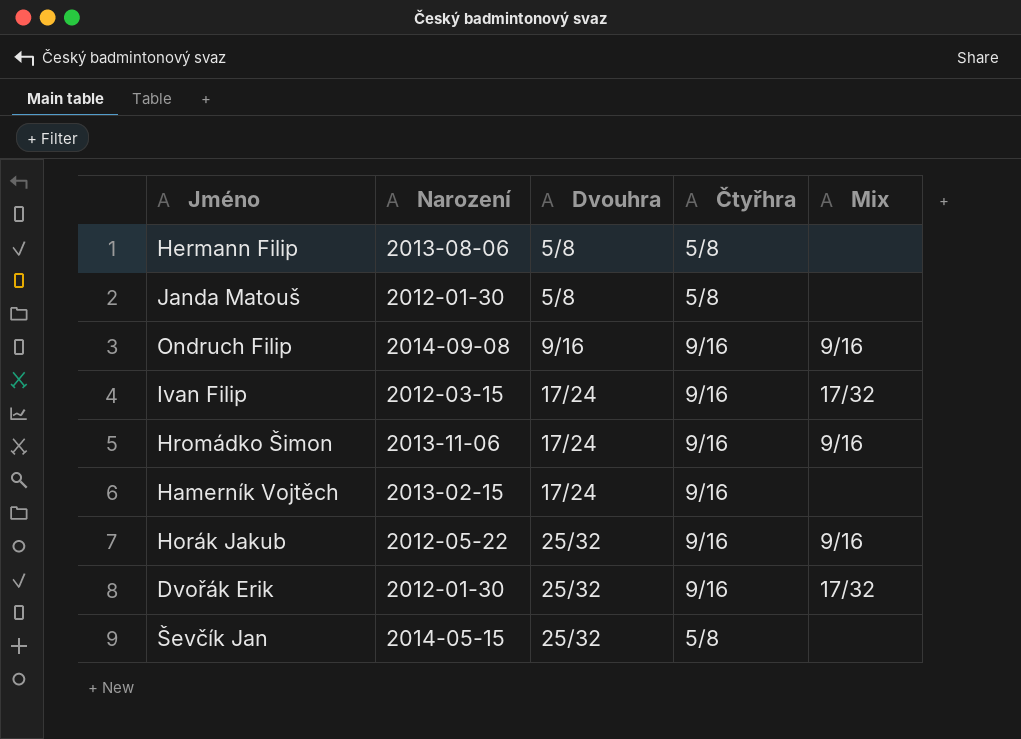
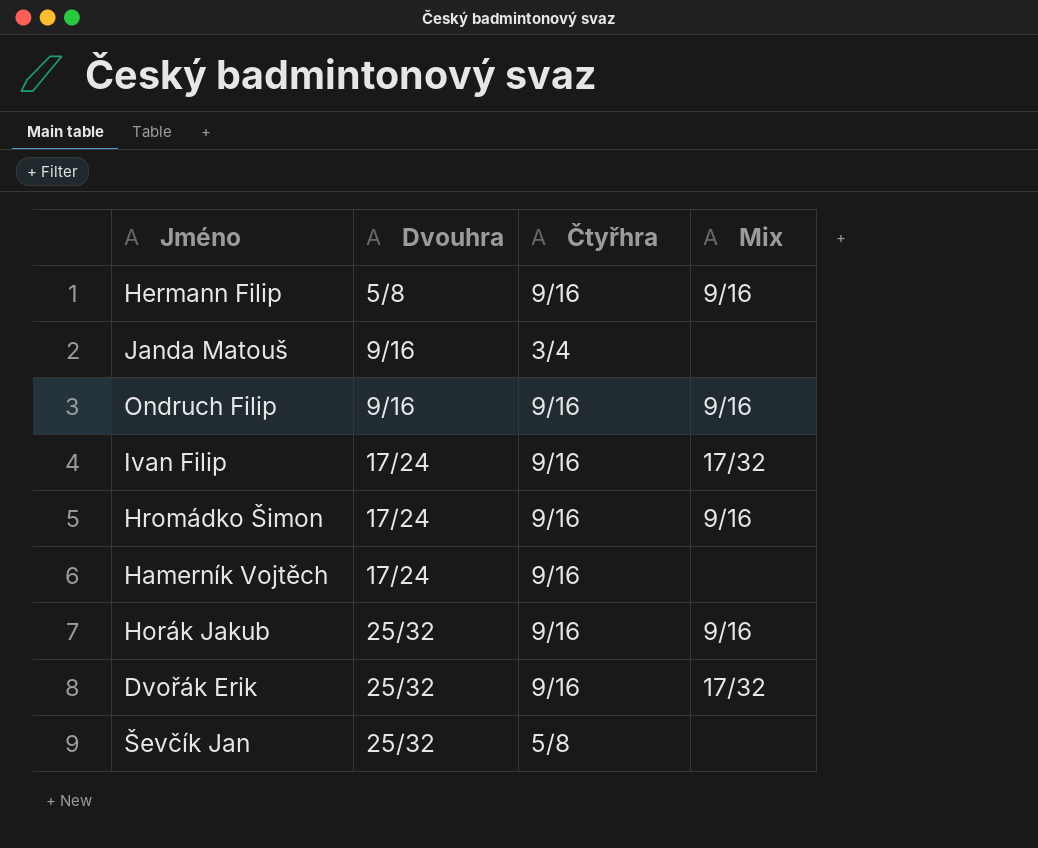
column Narození | position: 2 -> none
Hermann Filip | Čtyřhra: 5/8 -> 9/16
Hermann Filip | Mix: none -> 9/16
Janda Matouš | Dvouhra: 5/8 -> 9/16
Janda Matouš | Čtyřhra: 5/8 -> 3/4

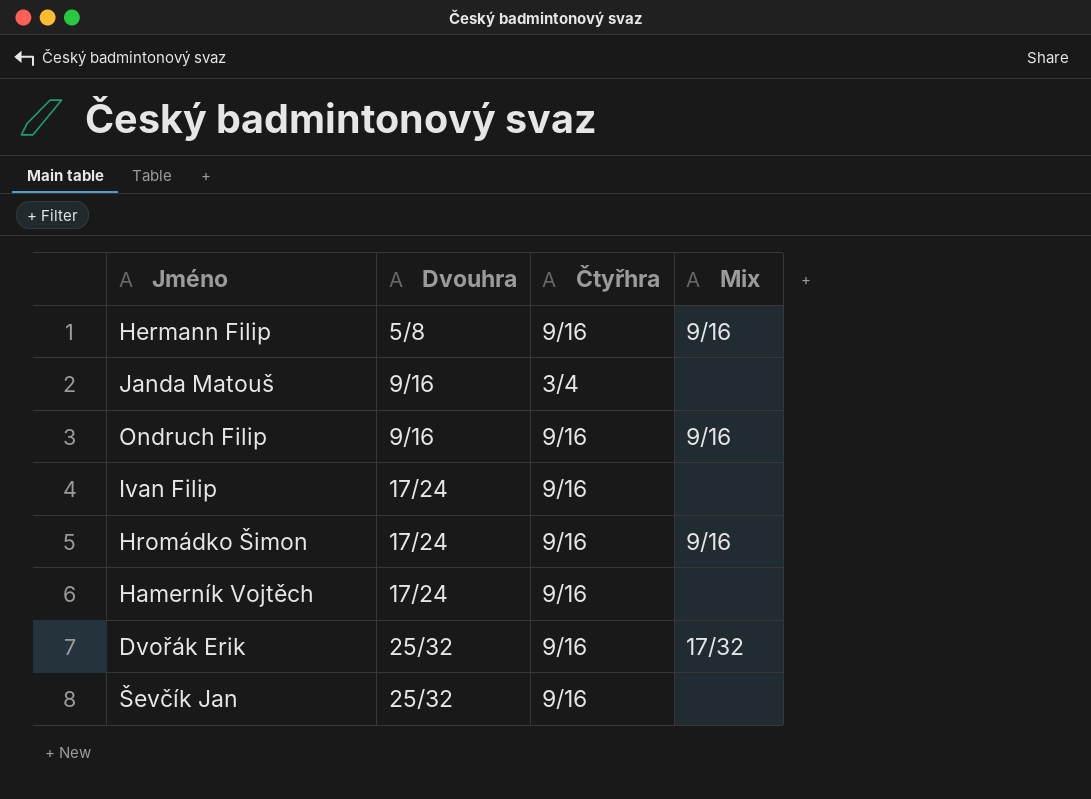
row Horák Jakub: 25/32 | 9/16 | 9/16 -> none
Ivan Filip | Mix: 17/32 -> none
Ševčík Jan | Čtyřhra: 5/8 -> 9/16

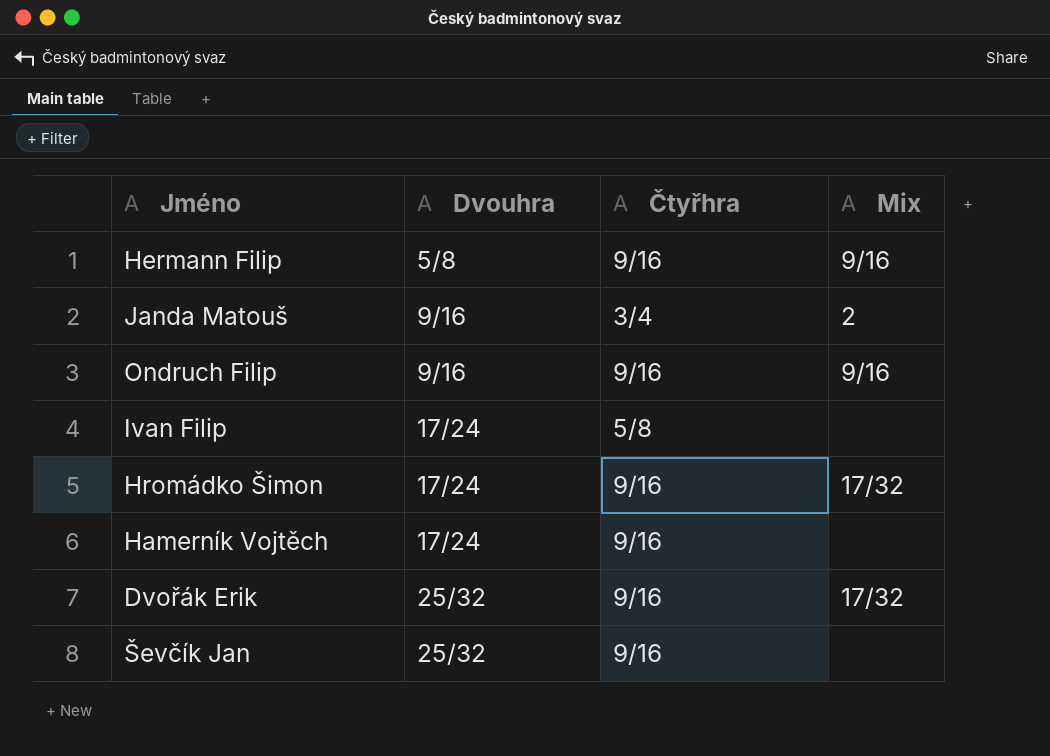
Janda Matouš | Mix: none -> 2
Ivan Filip | Čtyřhra: 9/16 -> 5/8
Hromádko Šimon | Mix: 9/16 -> 17/32

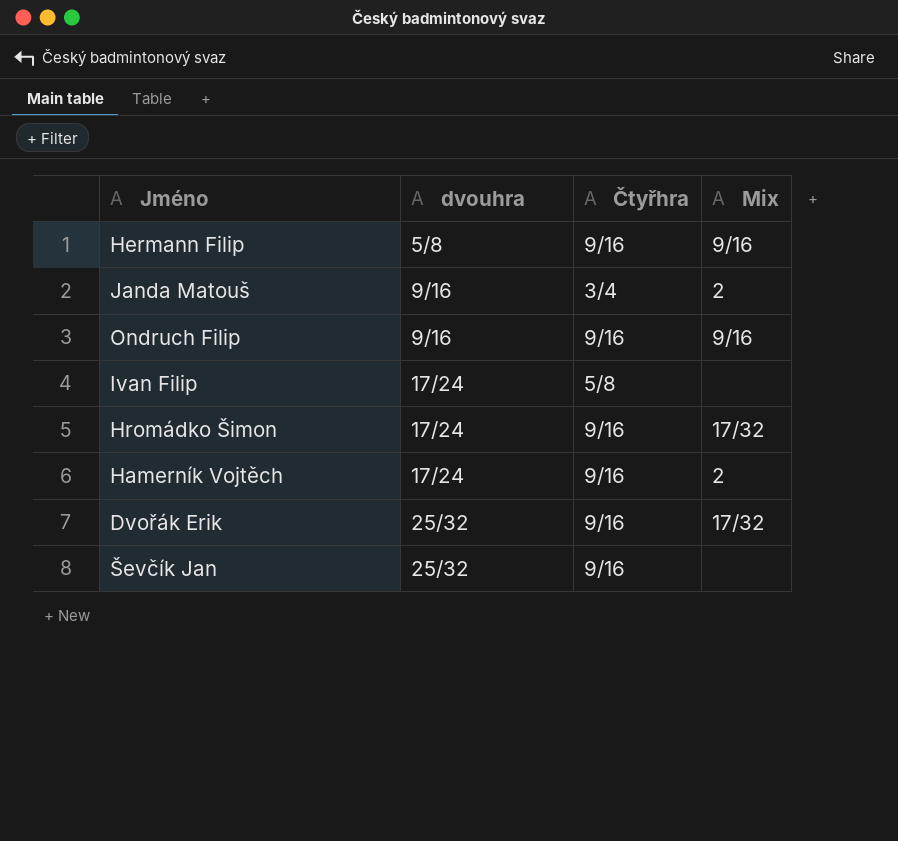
column name: Dvouhra -> dvouhra
Hamerník Vojtěch | Mix: none -> 2

